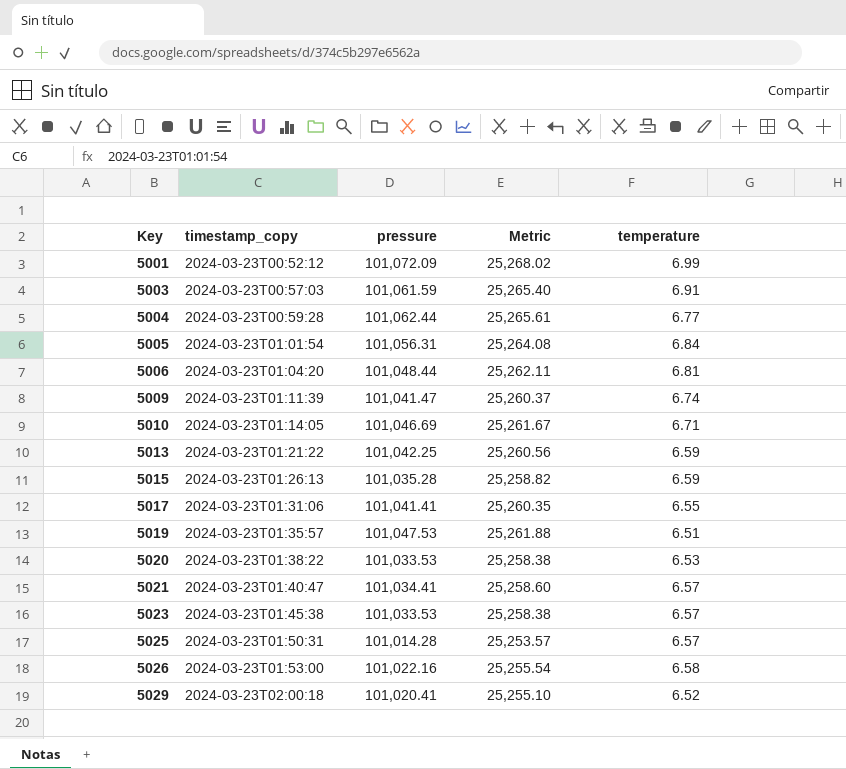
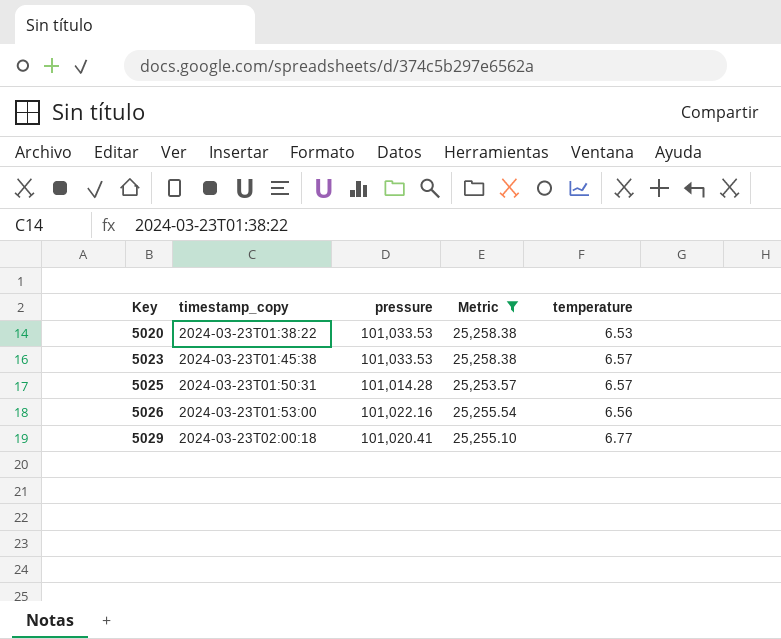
filter: none -> Metric <= 25,258.38
5026 | temperature: 6.58 -> 6.56
5029 | temperature: 6.52 -> 6.77

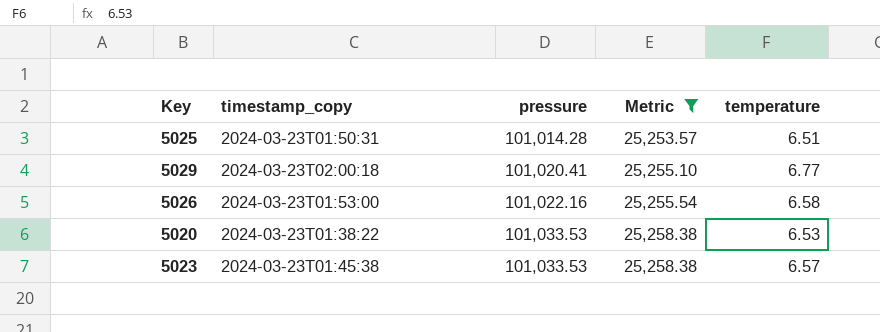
row order: Key ascending -> pressure ascending
5025 | temperature: 6.57 -> 6.51
5026 | temperature: 6.56 -> 6.58

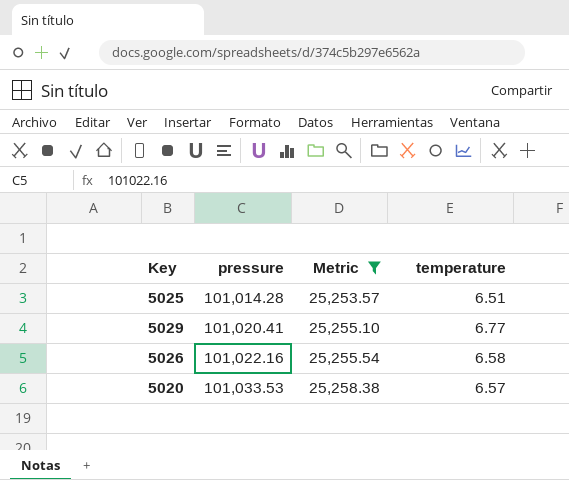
column timestamp_copy | position: 2 -> none
row 5023: 2024-03-23T01:45:38 | 101,033.53 | 25,258.38 | 6.57 -> none
5020 | temperature: 6.53 -> 6.57

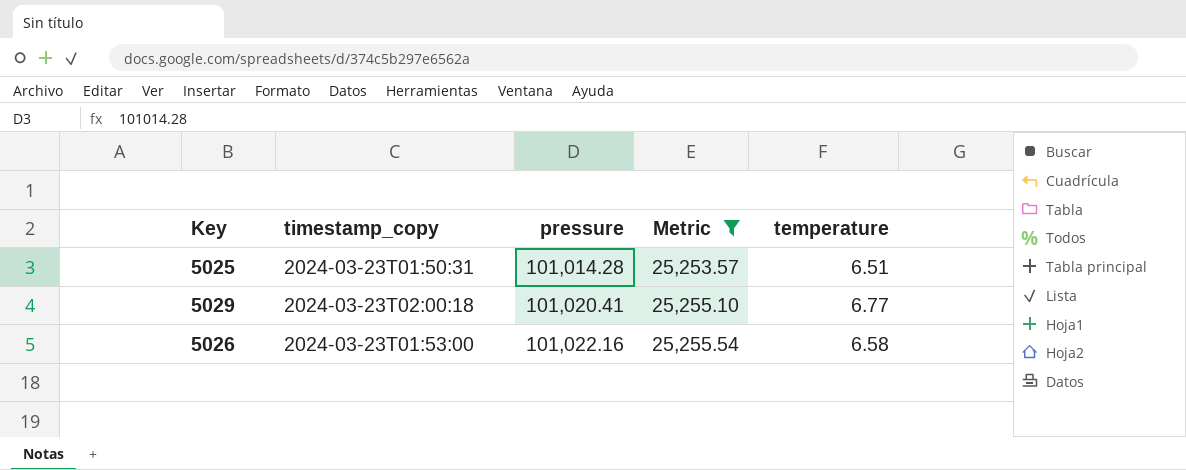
column timestamp_copy | position: none -> 2
row 5020: 101,033.53 | 25,258.38 | 6.57 -> none

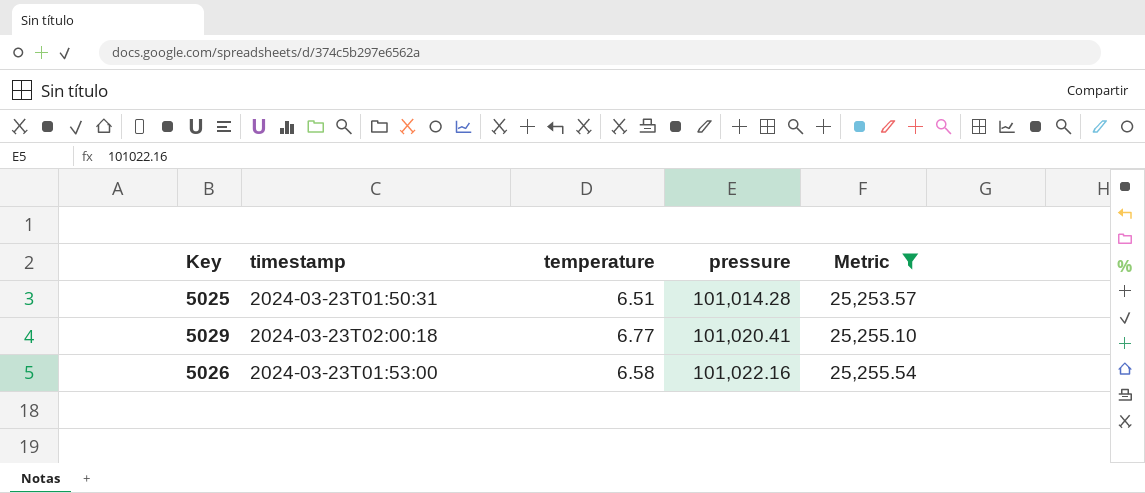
column name: timestamp_copy -> timestamp
column temperature | position: 5 -> 3

